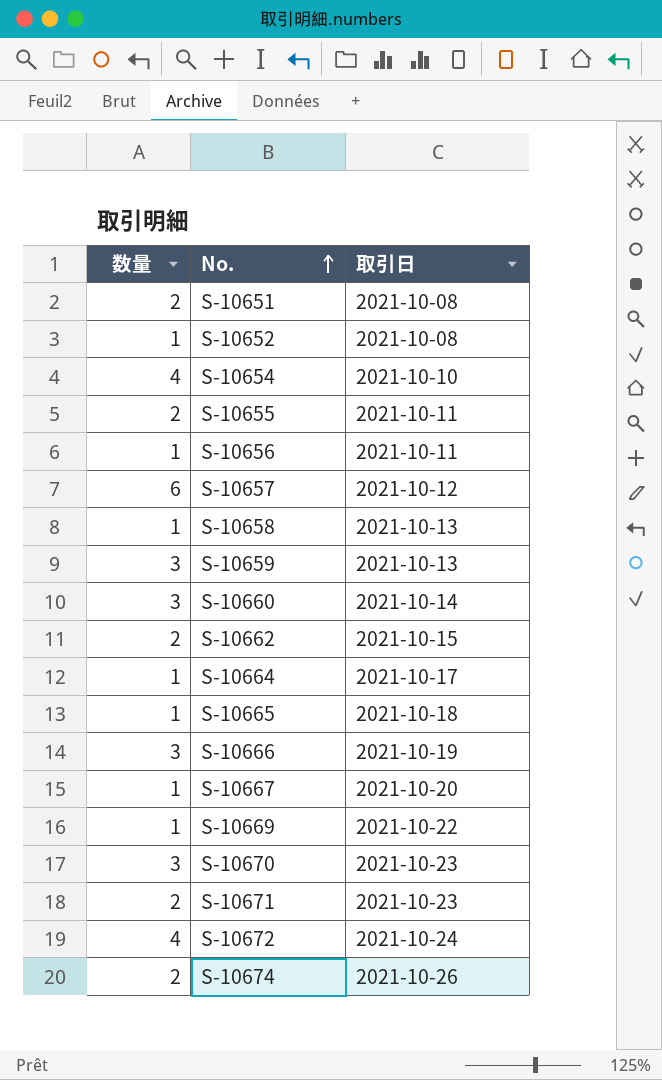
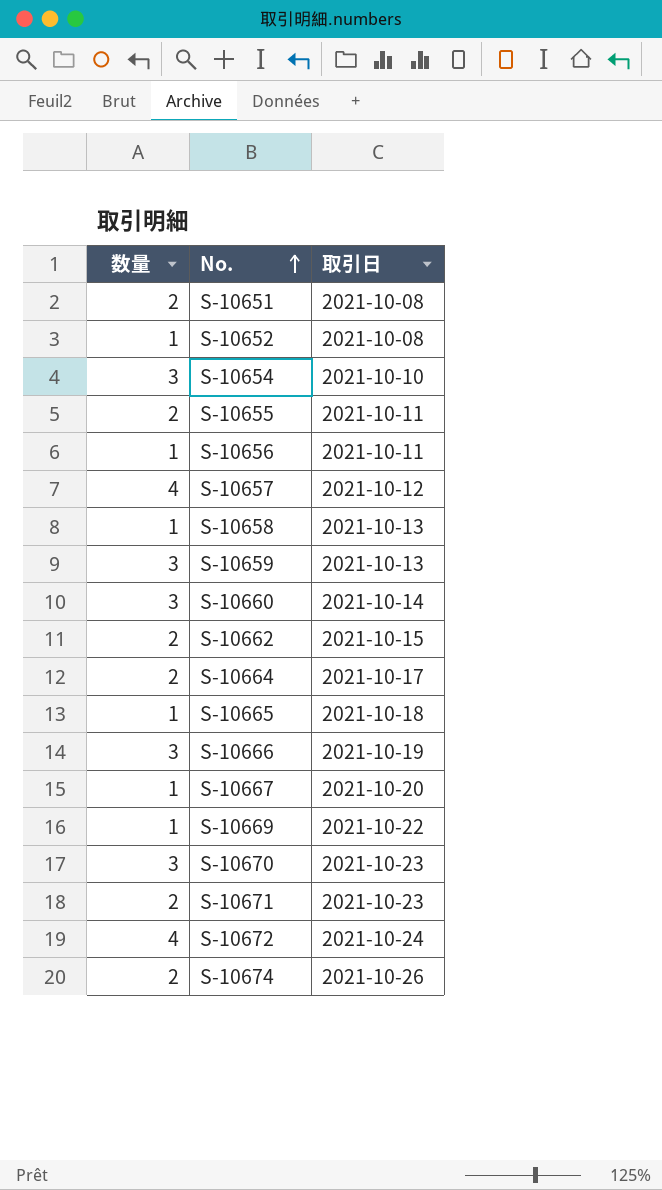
S-10654 | 数量: 4 -> 3
S-10657 | 数量: 6 -> 4
S-10664 | 数量: 1 -> 2

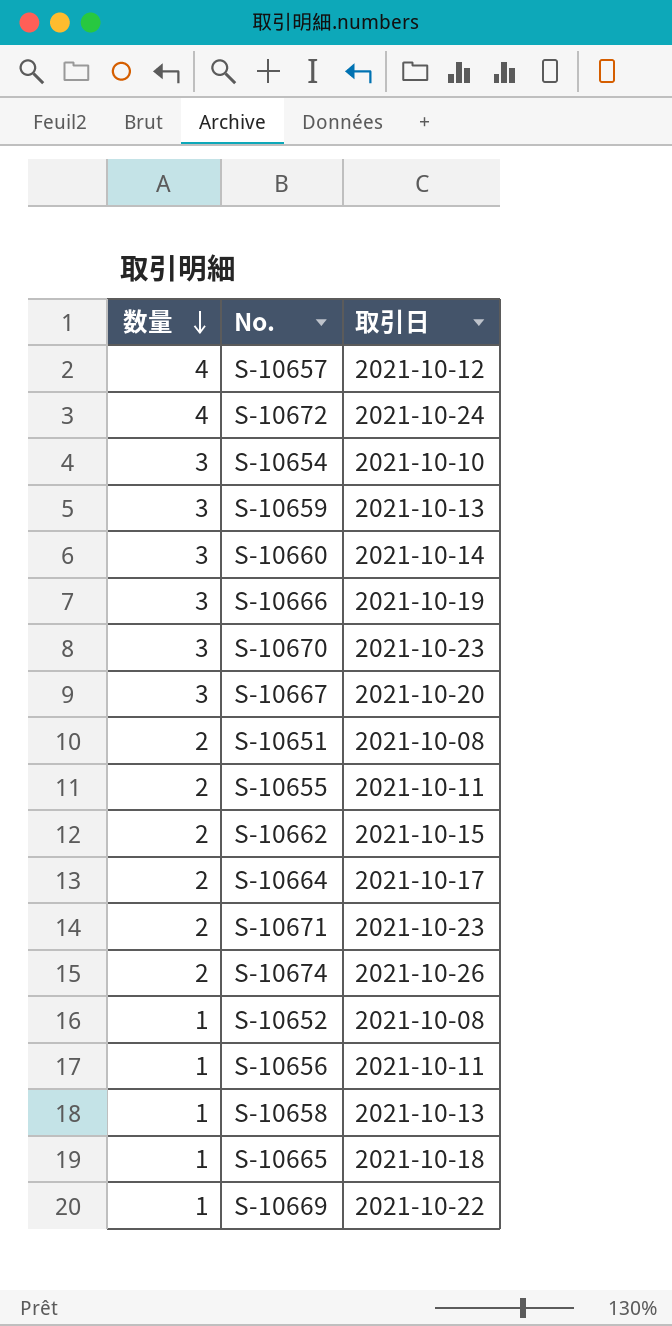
row order: No. ascending -> 数量 descending
S-10667 | 数量: 1 -> 3

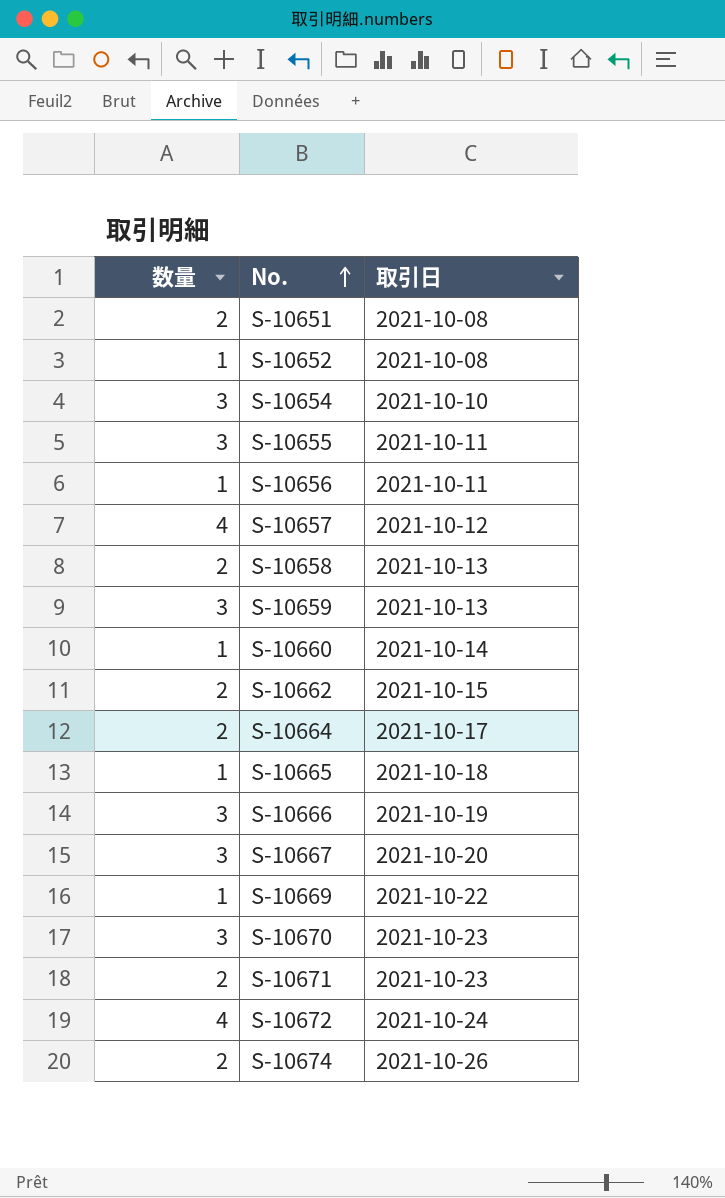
row order: 数量 descending -> No. ascending
S-10655 | 数量: 2 -> 3
S-10658 | 数量: 1 -> 2
S-10660 | 数量: 3 -> 1

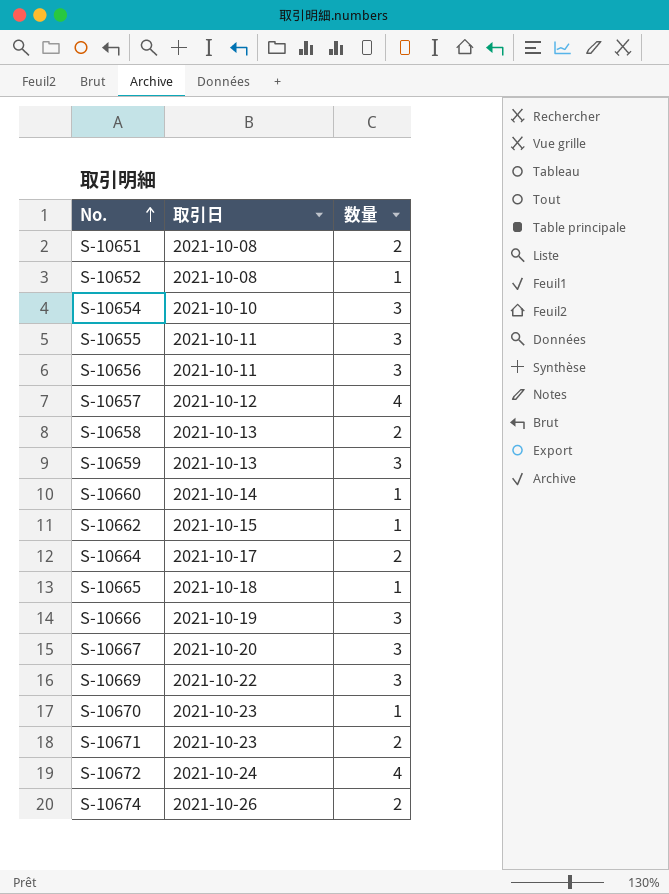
column 数量 | position: 1 -> 3
S-10656 | 数量: 1 -> 3
S-10662 | 数量: 2 -> 1
S-10669 | 数量: 1 -> 3
S-10670 | 数量: 3 -> 1

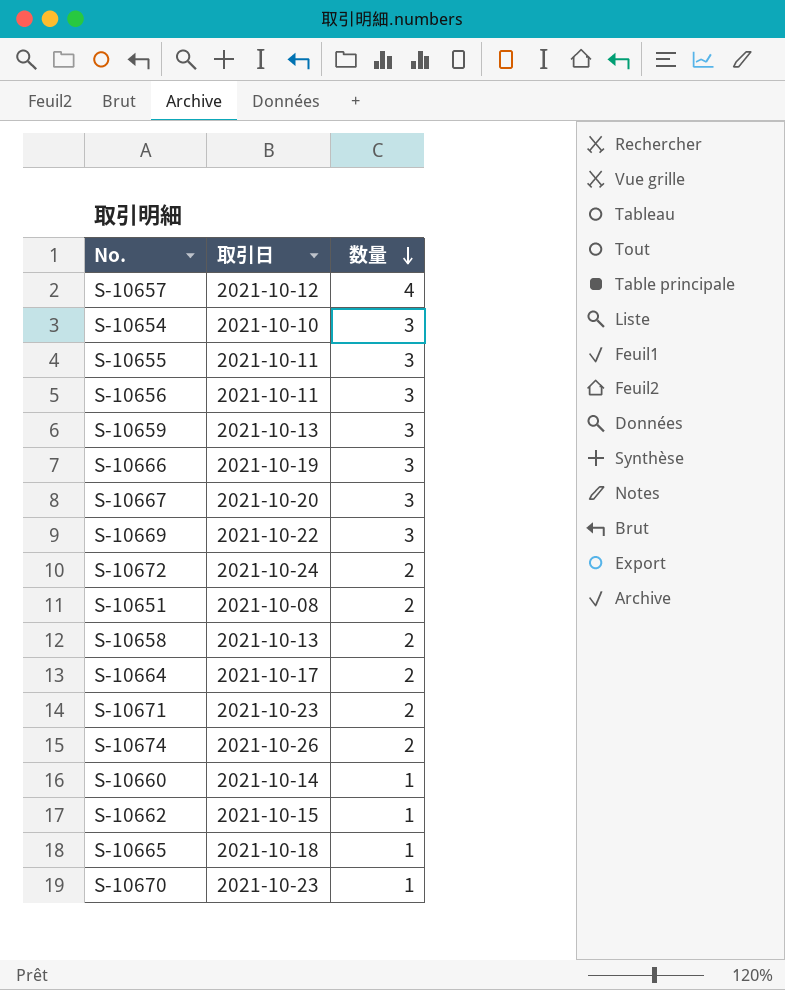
row order: No. ascending -> 数量 descending
row S-10652: 2021-10-08 | 1 -> none
S-10672 | 数量: 4 -> 2

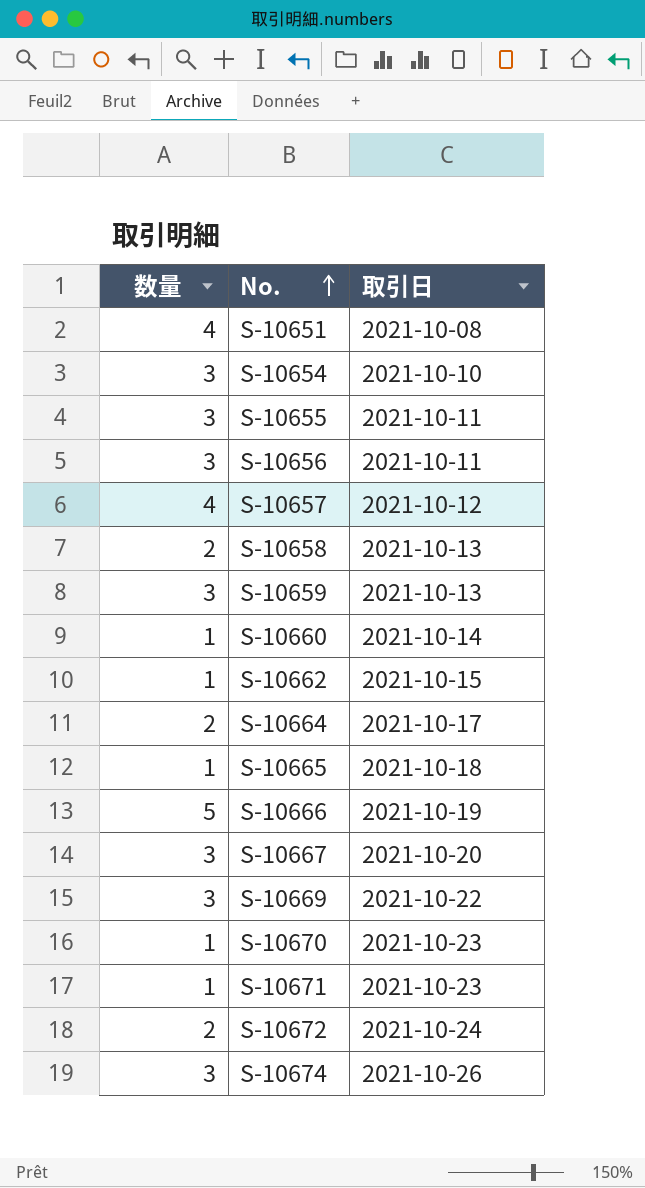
row order: 数量 descending -> No. ascending
column 数量 | position: 3 -> 1
S-10651 | 数量: 2 -> 4
S-10666 | 数量: 3 -> 5
S-10671 | 数量: 2 -> 1
S-10674 | 数量: 2 -> 3

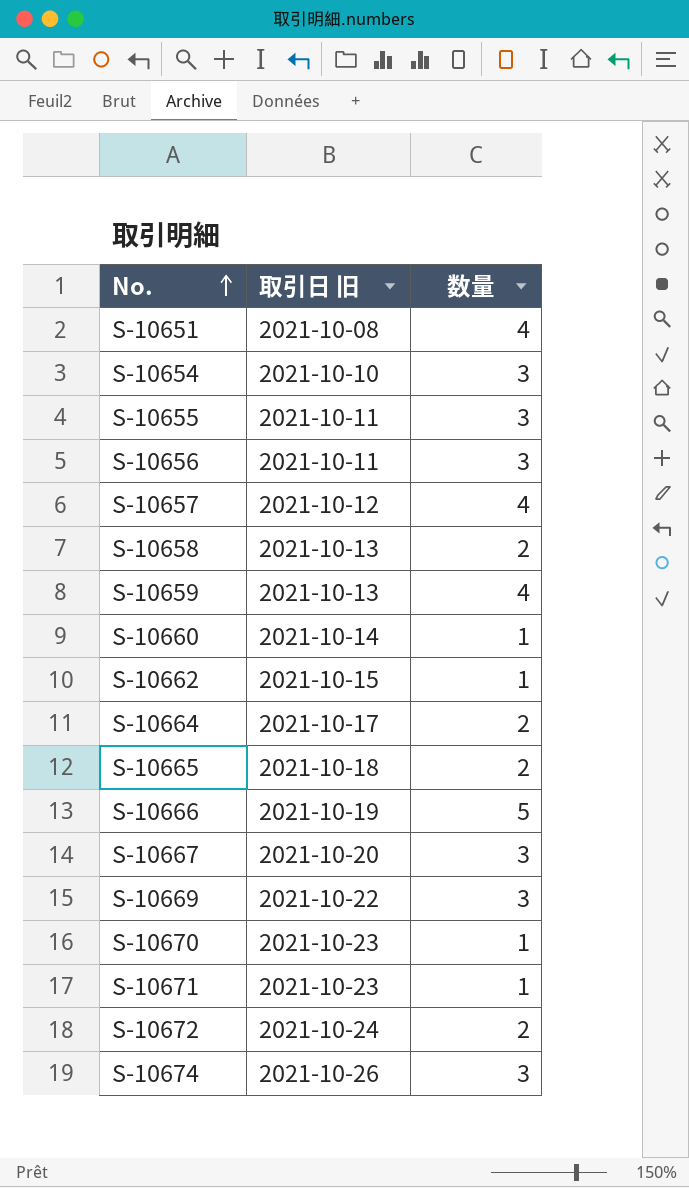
column name: 取引日 -> 取引日 旧
column 数量 | position: 1 -> 3
S-10659 | 数量: 3 -> 4
S-10665 | 数量: 1 -> 2

